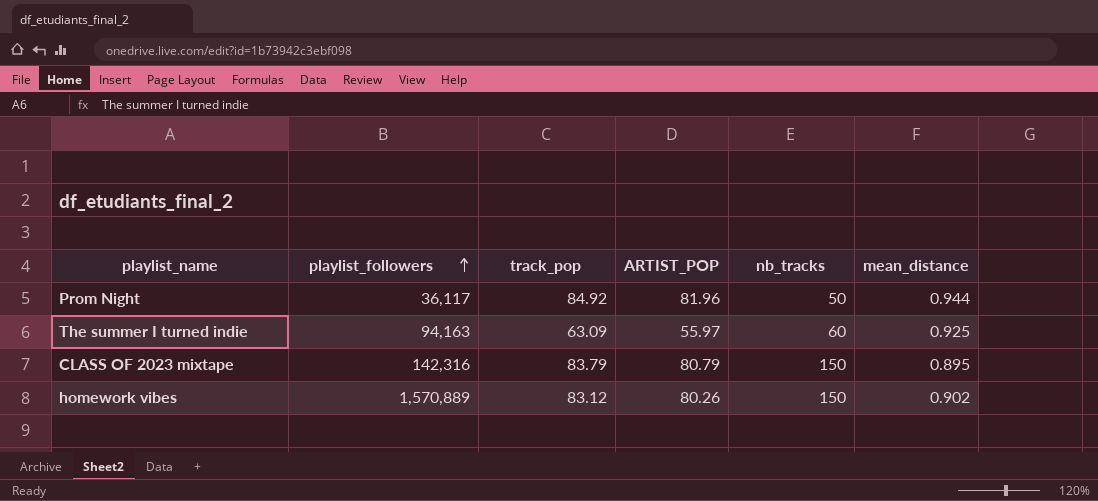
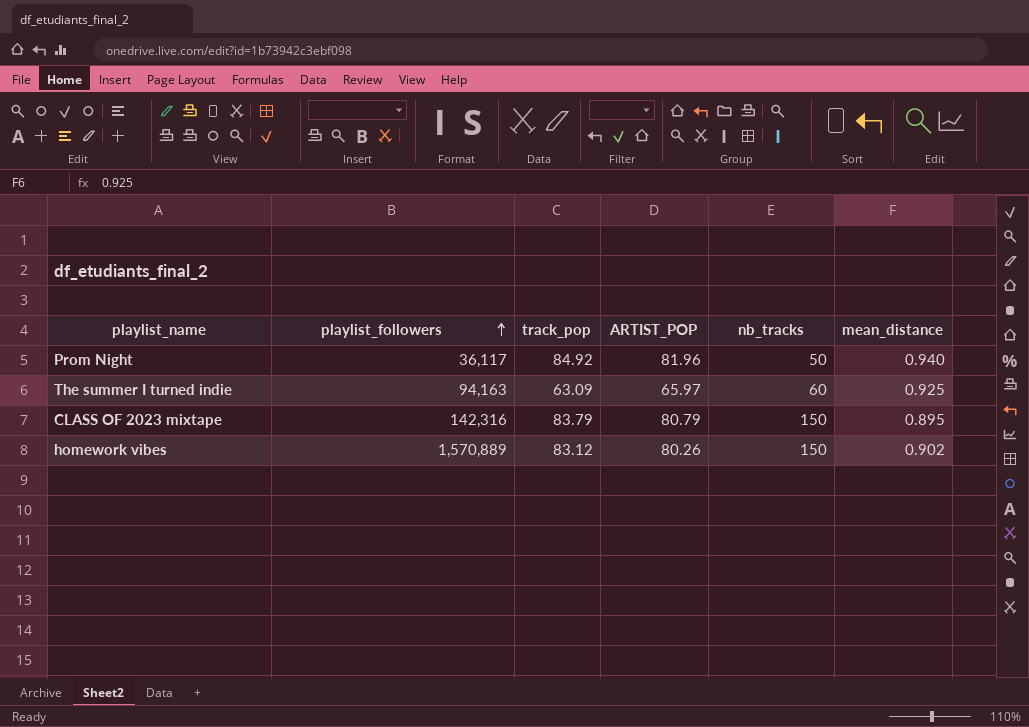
Prom Night | mean_distance: 0.944 -> 0.940
The summer I turned indie | ARTIST_POP: 55.97 -> 65.97

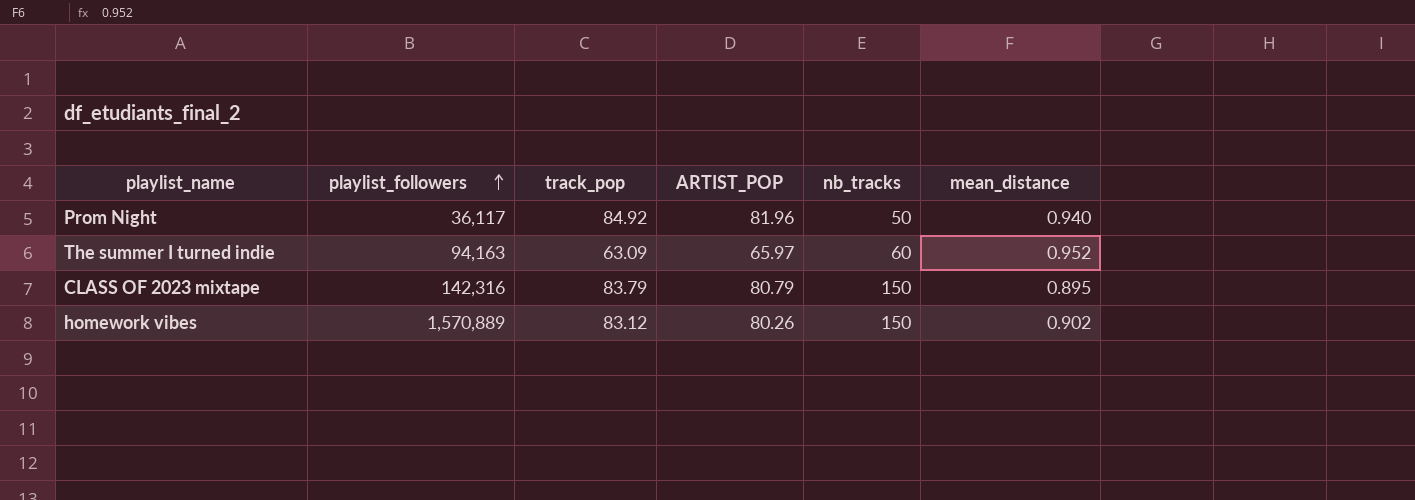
The summer I turned indie | mean_distance: 0.925 -> 0.952

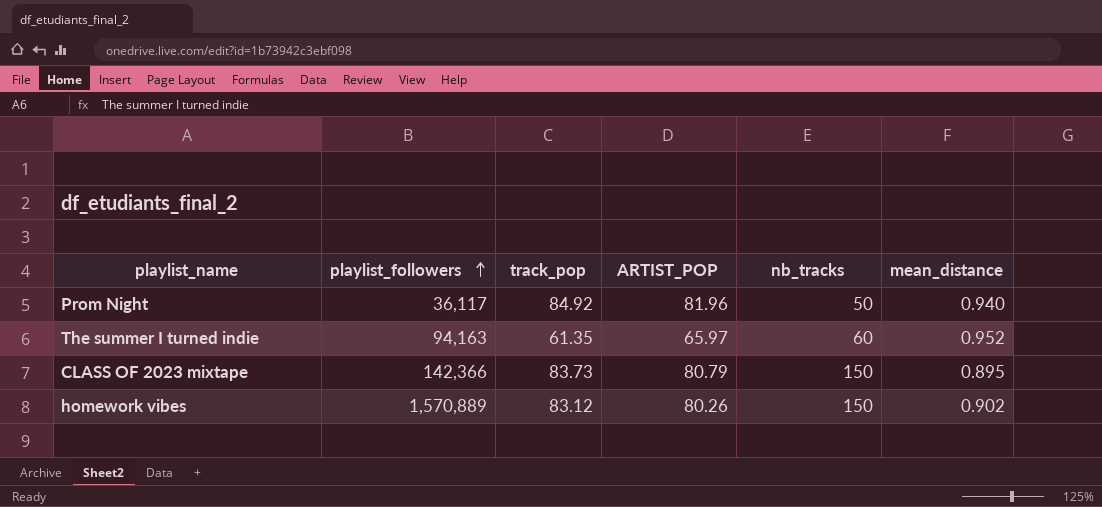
The summer I turned indie | track_pop: 63.09 -> 61.35
CLASS OF 2023 mixtape | playlist_followers: 142,316 -> 142,366
CLASS OF 2023 mixtape | track_pop: 83.79 -> 83.73

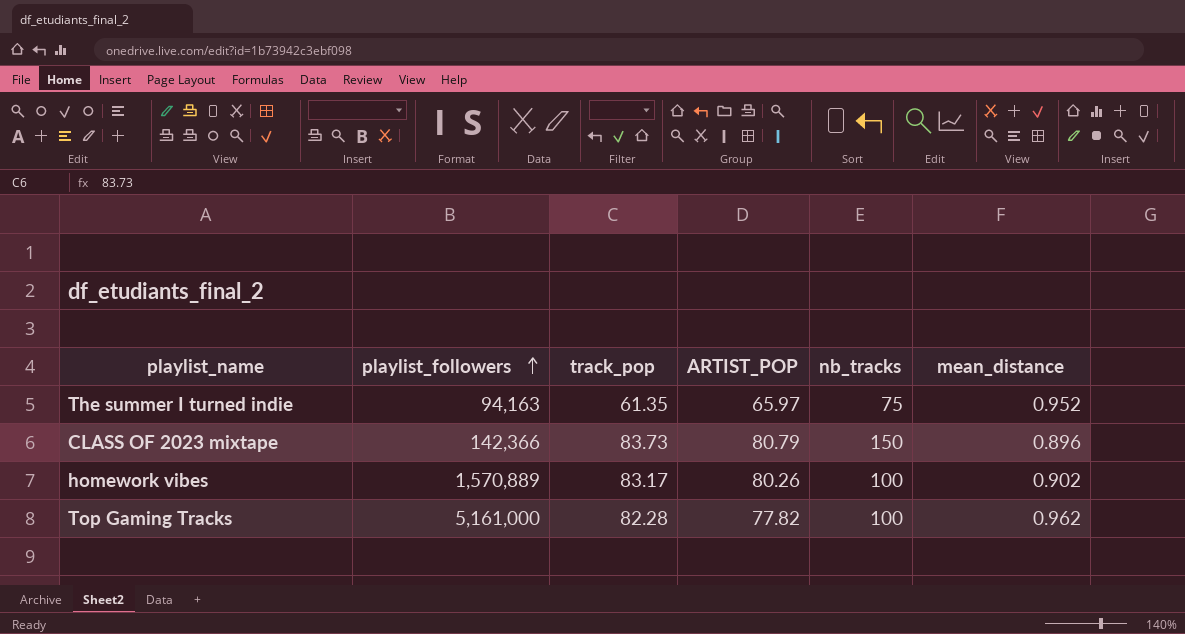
row Prom Night: 36,117 | 84.92 | 81.96 | 50 | 0.940 -> none
The summer I turned indie | nb_tracks: 60 -> 75
CLASS OF 2023 mixtape | mean_distance: 0.895 -> 0.896
homework vibes | track_pop: 83.12 -> 83.17
homework vibes | nb_tracks: 150 -> 100
row Top Gaming Tracks: none -> 5,161,000 | 82.28 | 77.82 | 100 | 0.962

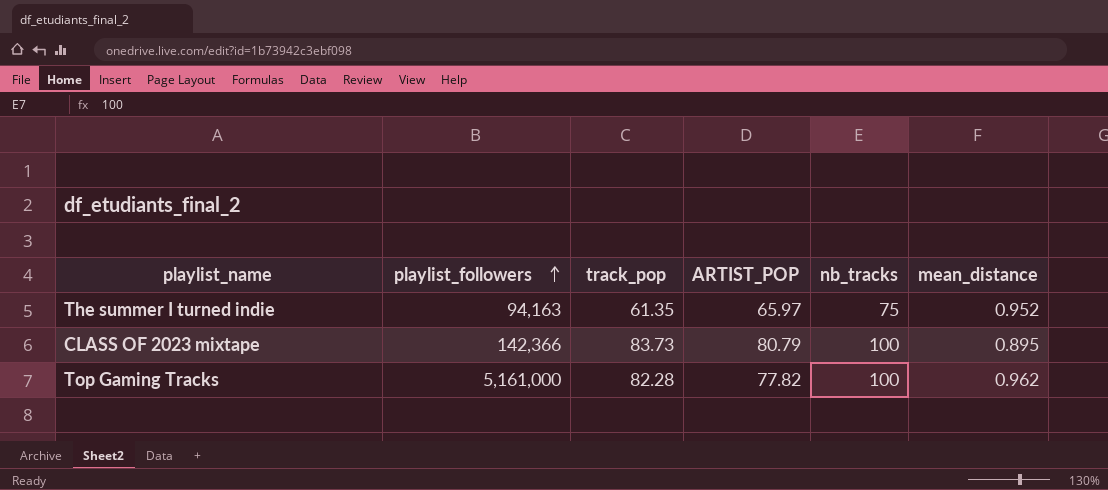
row homework vibes: 1,570,889 | 83.17 | 80.26 | 100 | 0.902 -> none
CLASS OF 2023 mixtape | nb_tracks: 150 -> 100
CLASS OF 2023 mixtape | mean_distance: 0.896 -> 0.895

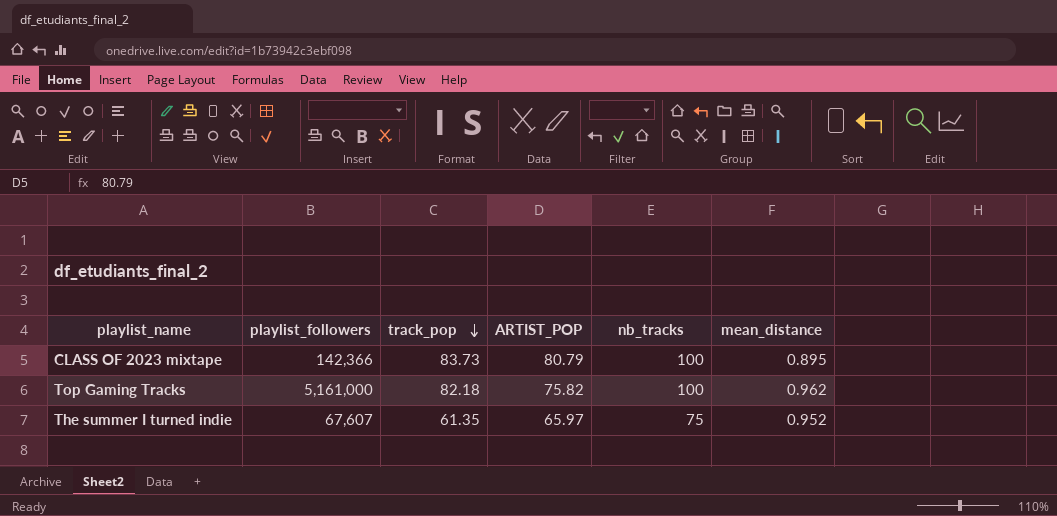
row order: playlist_followers ascending -> track_pop descending
Top Gaming Tracks | track_pop: 82.28 -> 82.18
Top Gaming Tracks | ARTIST_POP: 77.82 -> 75.82
The summer I turned indie | playlist_followers: 94,163 -> 67,607

